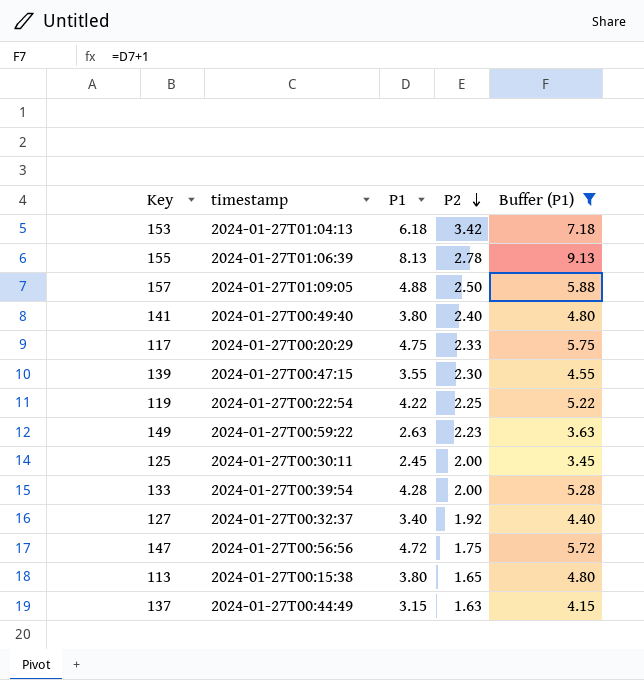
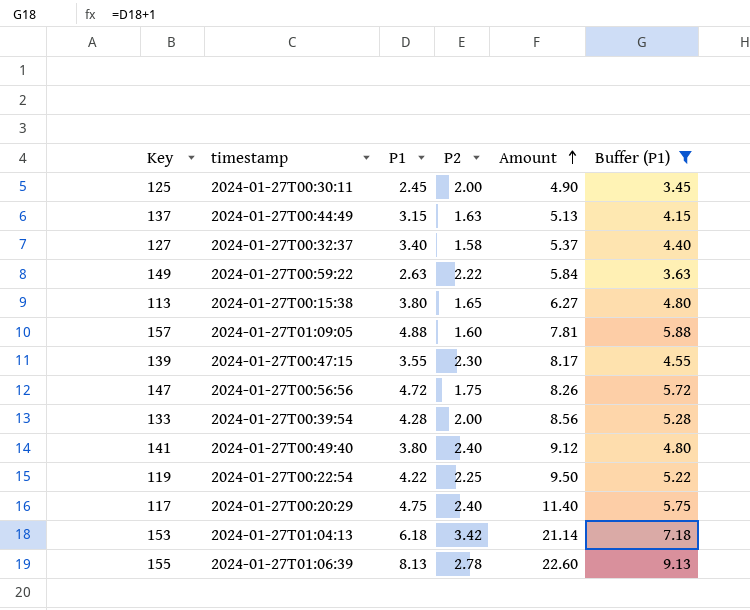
row order: P2 descending -> Amount ascending
column Amount | formula: none -> [P1] * [P2]
127 | P2: 1.92 -> 1.58
149 | P2: 2.23 -> 2.22
157 | P2: 2.50 -> 1.60
117 | P2: 2.33 -> 2.40

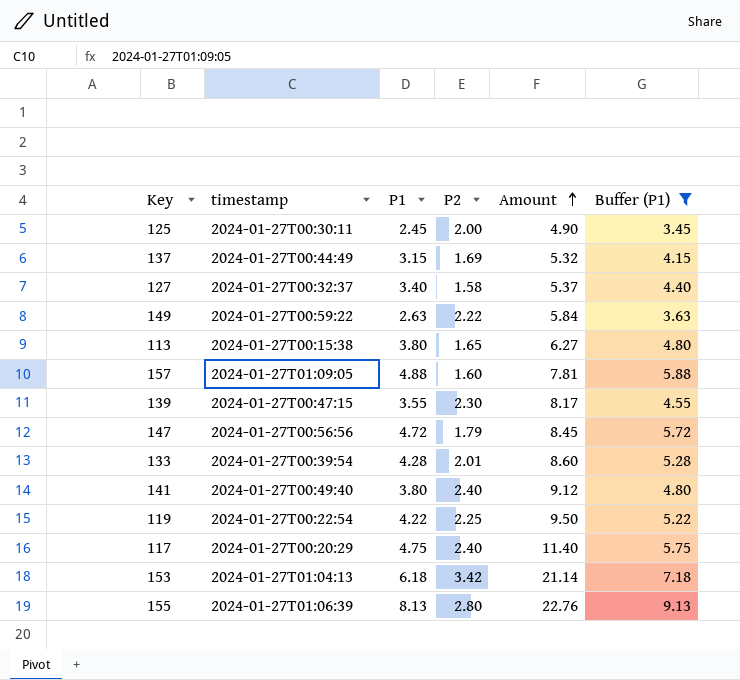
137 | P2: 1.63 -> 1.69
137 | Amount: 5.13 -> 5.32
147 | P2: 1.75 -> 1.79
147 | Amount: 8.26 -> 8.45
133 | P2: 2.00 -> 2.01
133 | Amount: 8.56 -> 8.60
155 | P2: 2.78 -> 2.80
155 | Amount: 22.60 -> 22.76

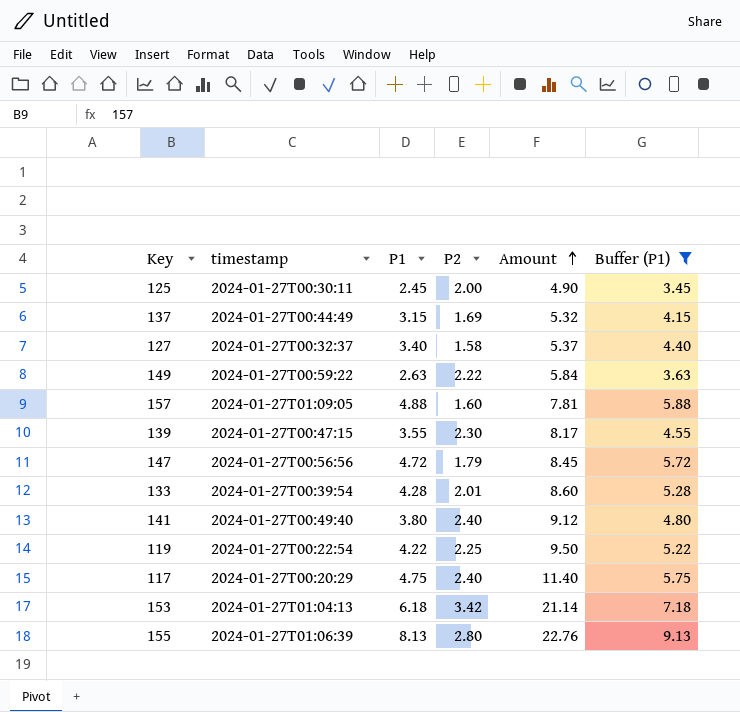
row 113: 2024-01-27T00:15:38 | 3.80 | 1.65 | 6.27 | 4.80 -> none

